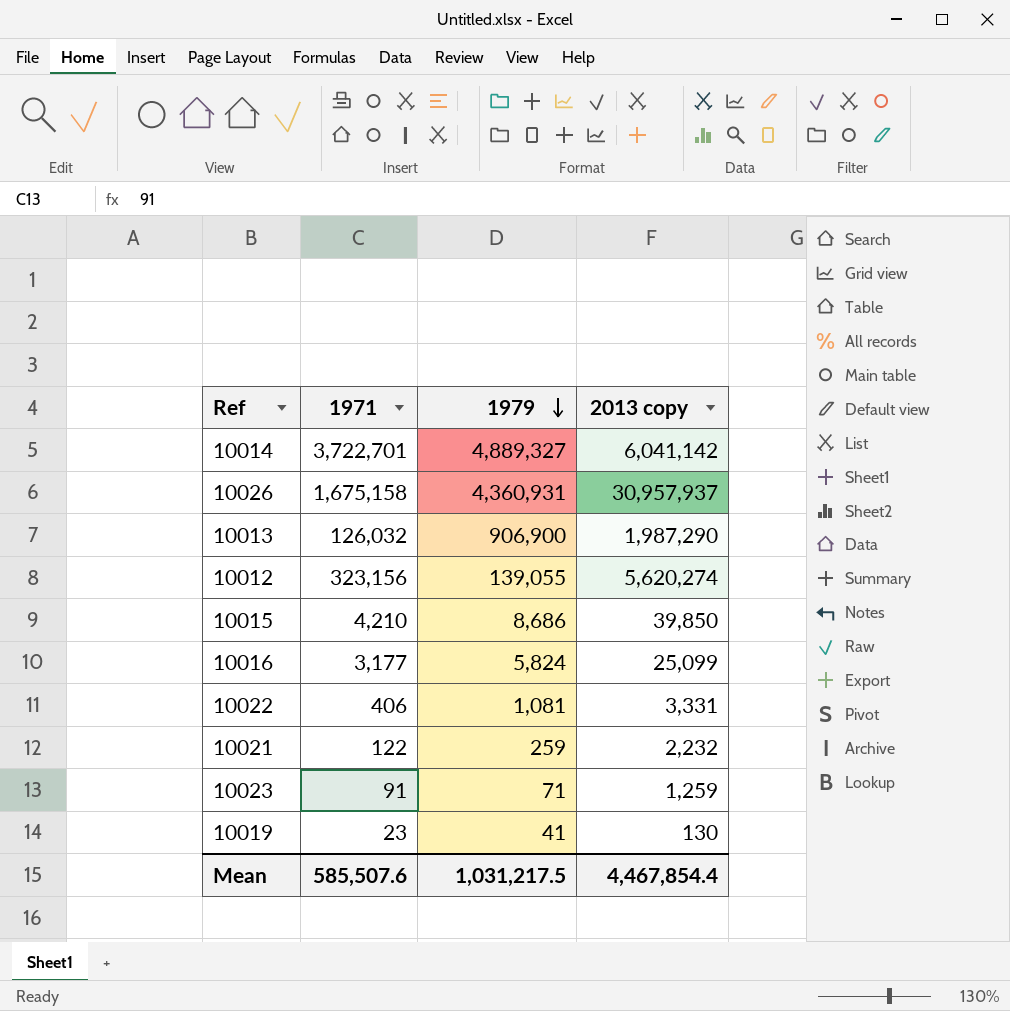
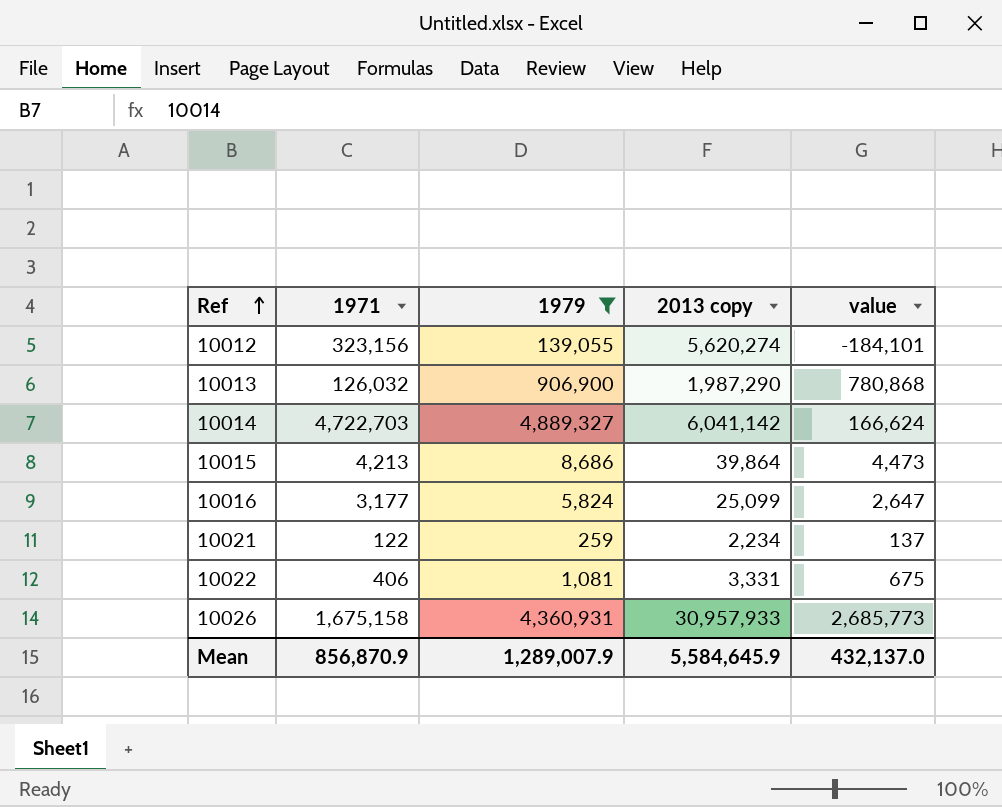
filter: none -> 1979 >= 259
row order: 1979 descending -> Ref ascending
column value | formula: none -> [1979] - [1971]
10014 | 1971: 3,722,701 -> 4,722,703
10015 | 1971: 4,210 -> 4,213
10015 | 2013 copy: 39,850 -> 39,864
10021 | 2013 copy: 2,232 -> 2,234
10026 | 2013 copy: 30,957,937 -> 30,957,933
Mean | 1971: 585,507.6 -> 856,870.9
Mean | 1979: 1,031,217.5 -> 1,289,007.9
Mean | 2013 copy: 4,467,854.4 -> 5,584,645.9

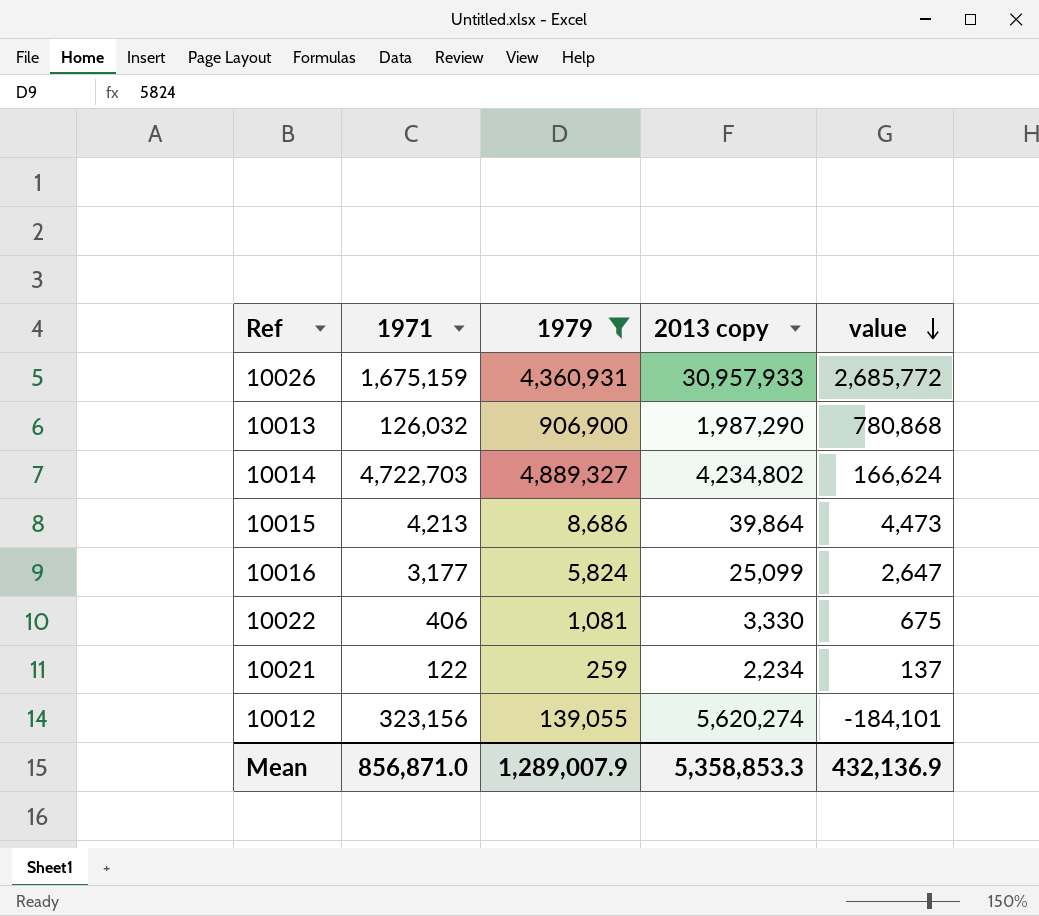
row order: Ref ascending -> value descending
10026 | 1971: 1,675,158 -> 1,675,159
10026 | value: 2,685,773 -> 2,685,772
10014 | 2013 copy: 6,041,142 -> 4,234,802
10022 | 2013 copy: 3,331 -> 3,330
Mean | 1971: 856,870.9 -> 856,871.0
Mean | 2013 copy: 5,584,645.9 -> 5,358,853.3
Mean | value: 432,137.0 -> 432,136.9

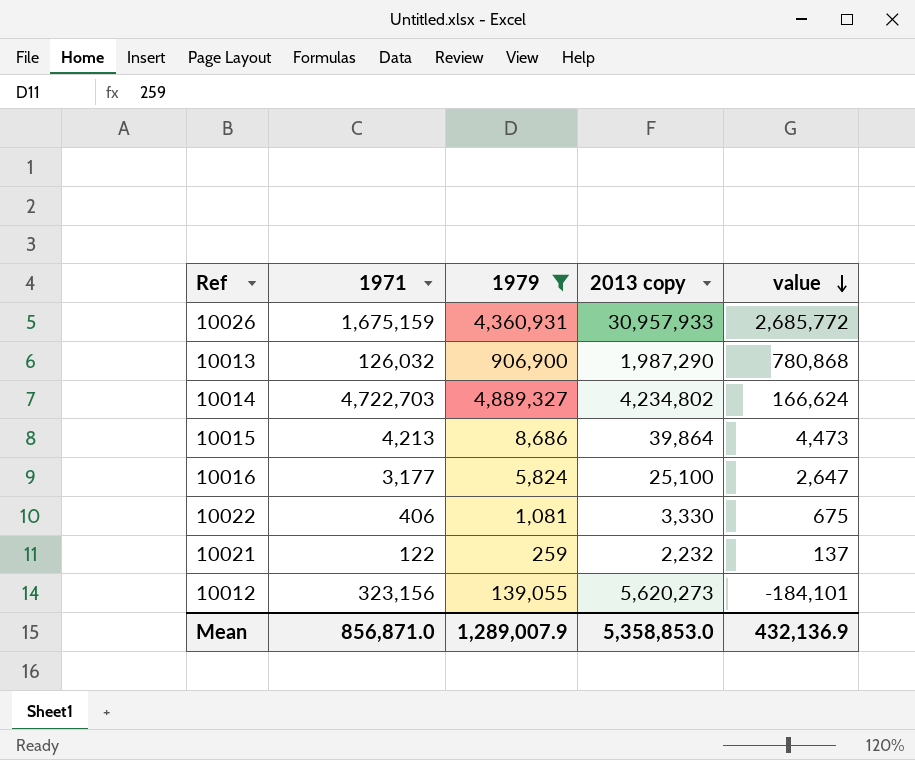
10016 | 2013 copy: 25,099 -> 25,100
10021 | 2013 copy: 2,234 -> 2,232
10012 | 2013 copy: 5,620,274 -> 5,620,273
Mean | 2013 copy: 5,358,853.3 -> 5,358,853.0

